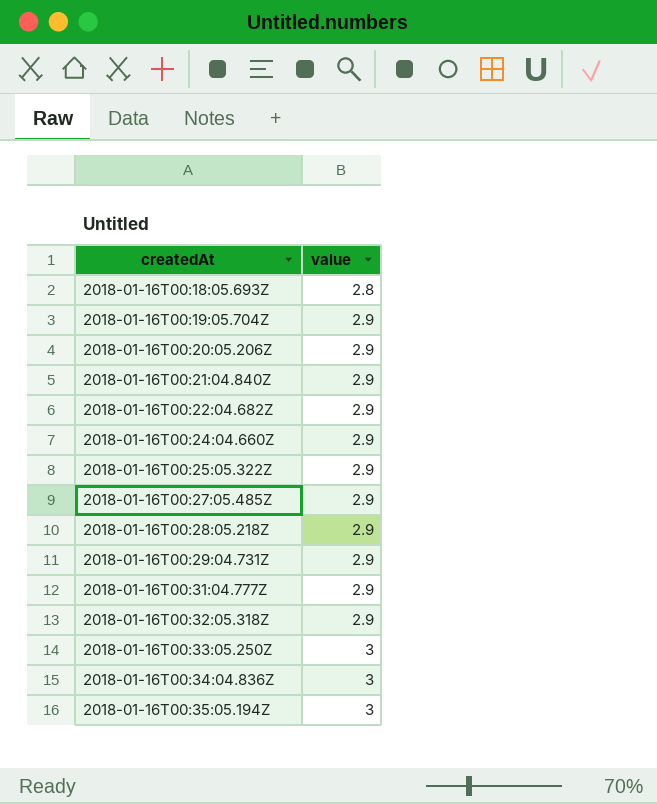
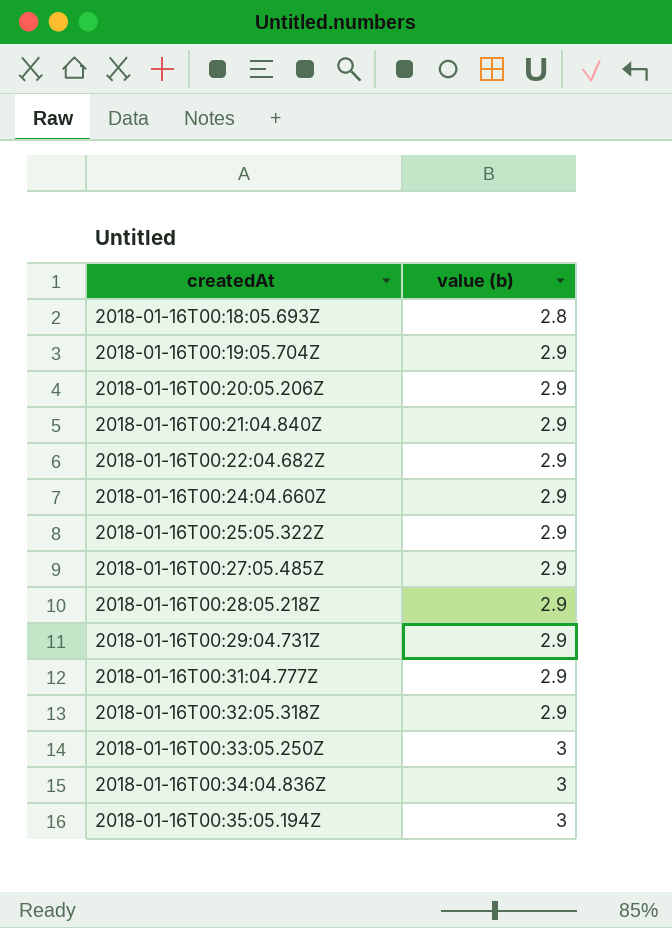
column name: value -> value (b)

